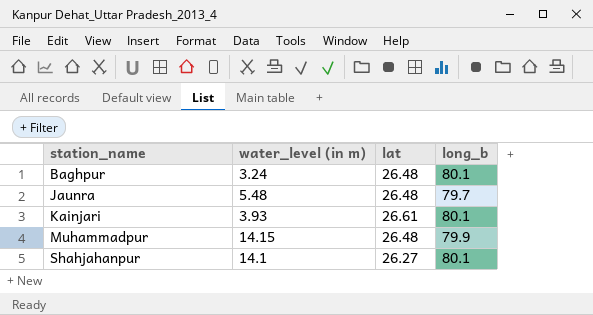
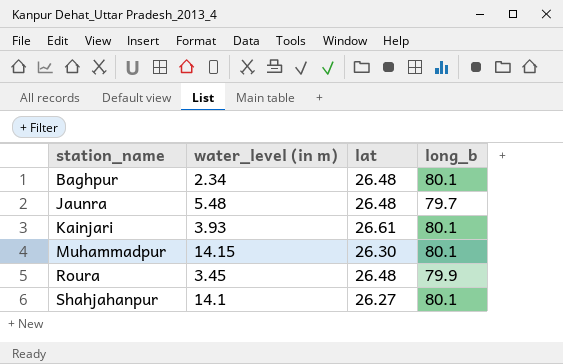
Baghpur | water_level (in m): 3.24 -> 2.34
Muhammadpur | lat: 26.48 -> 26.30
Muhammadpur | long_b: 79.9 -> 80.1
row Roura: none -> 3.45 | 26.48 | 79.9

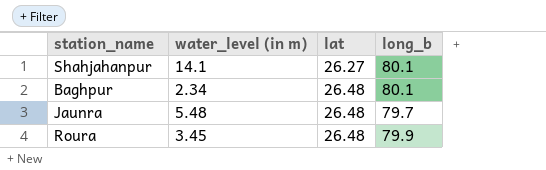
row order: station_name ascending -> lat ascending
row Kainjari: 3.93 | 26.61 | 80.1 -> none
row Muhammadpur: 14.15 | 26.30 | 80.1 -> none

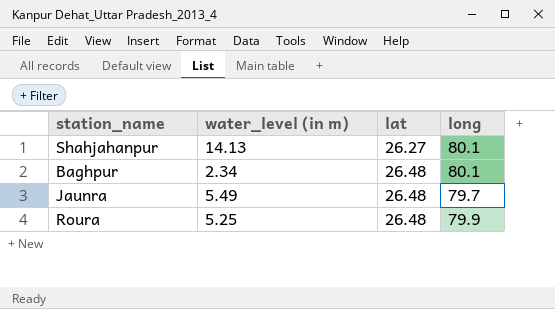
column name: long_b -> long
Shahjahanpur | water_level (in m): 14.1 -> 14.13
Jaunra | water_level (in m): 5.48 -> 5.49
Roura | water_level (in m): 3.45 -> 5.25

